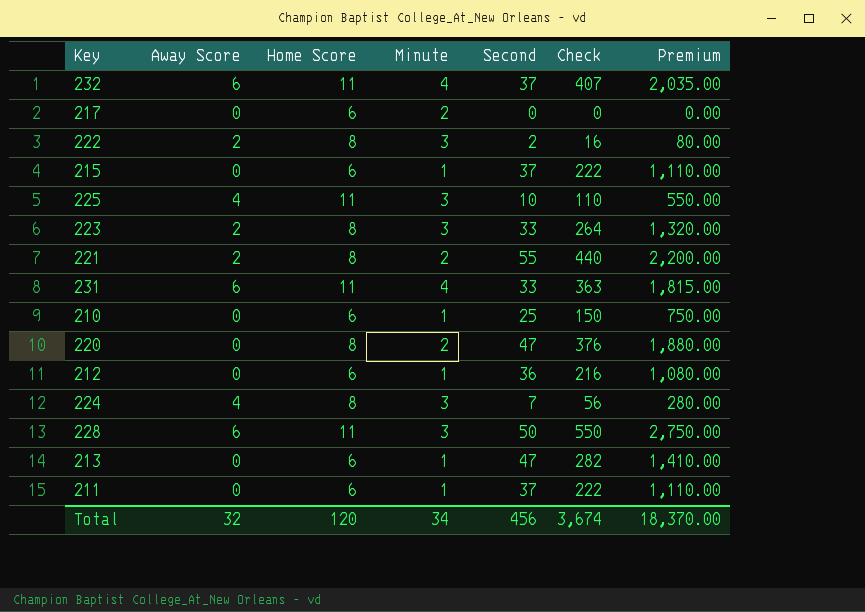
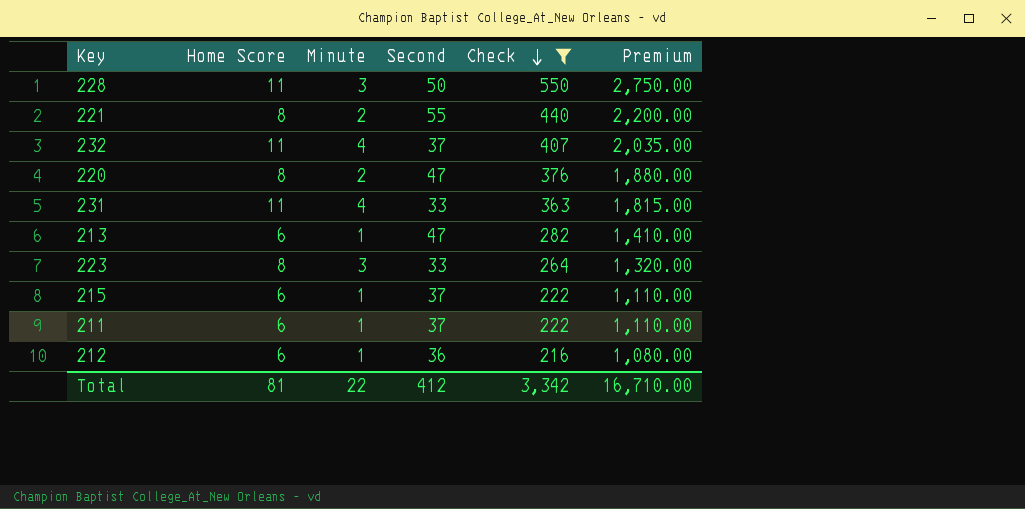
filter: none -> Check >= 216
row order: none -> Check descending
column Away Score | position: 2 -> none
Total | Home Score: 120 -> 81
Total | Minute: 34 -> 22
Total | Second: 456 -> 412
Total | Check: 3,674 -> 3,342
Total | Premium: 18,370.00 -> 16,710.00

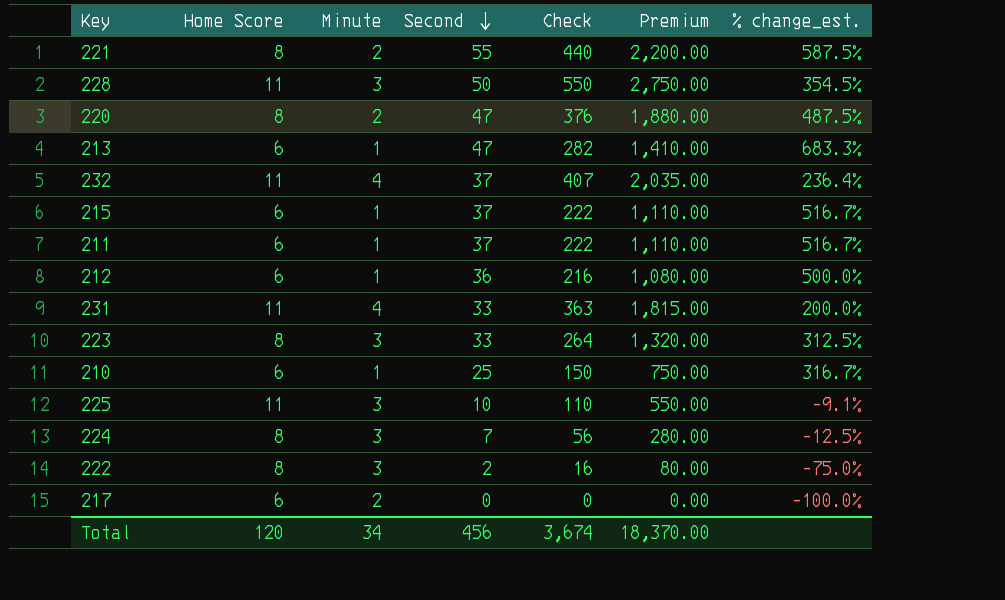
filter: Check >= 216 -> none
row order: Check descending -> Second descending
column % change_est. | formula: none -> ([Second] - [Home Score]) / [Home Score]
Total | Home Score: 81 -> 120
Total | Minute: 22 -> 34
Total | Second: 412 -> 456
Total | Check: 3,342 -> 3,674
Total | Premium: 16,710.00 -> 18,370.00

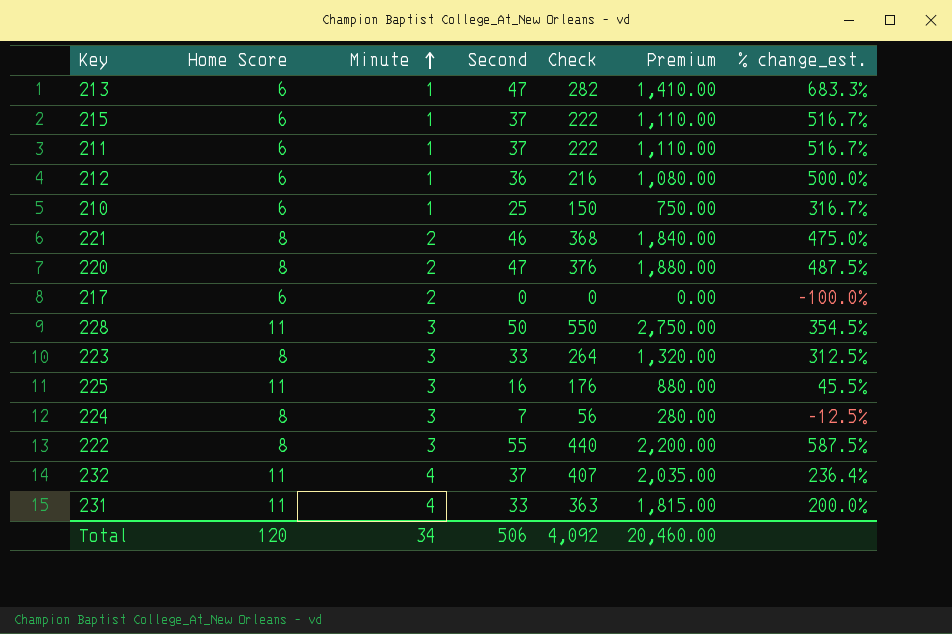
row order: Second descending -> Minute ascending
221 | Second: 55 -> 46
221 | Check: 440 -> 368
221 | Premium: 2,200.00 -> 1,840.00
221 | % change_est.: 587.5% -> 475.0%
225 | Second: 10 -> 16
225 | Check: 110 -> 176
225 | Premium: 550.00 -> 880.00
225 | % change_est.: -9.1% -> 45.5%
222 | Second: 2 -> 55
222 | Check: 16 -> 440
222 | Premium: 80.00 -> 2,200.00
222 | % change_est.: -75.0% -> 587.5%
Total | Second: 456 -> 506
Total | Check: 3,674 -> 4,092
Total | Premium: 18,370.00 -> 20,460.00

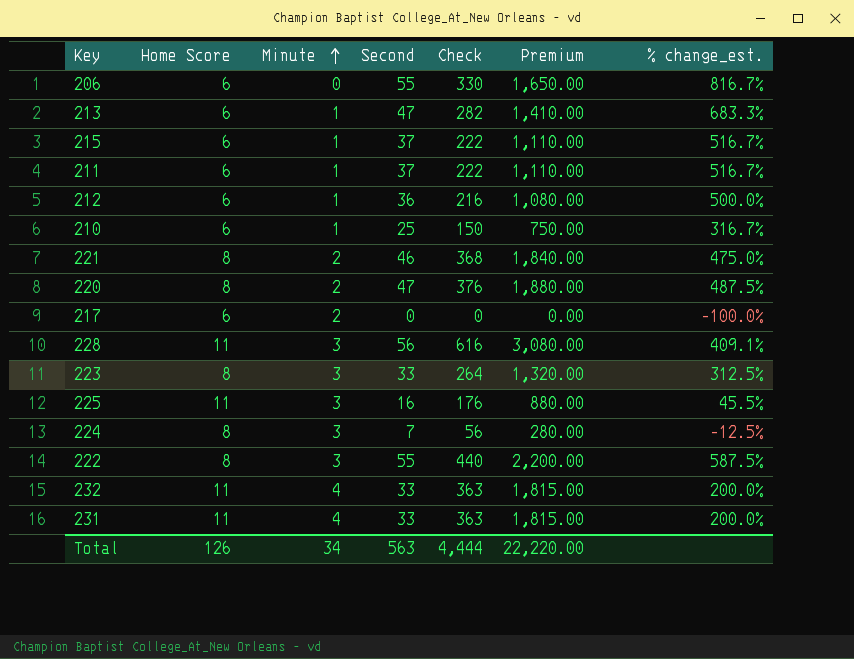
row 206: none -> 6 | 0 | 55 | 330 | 1,650.00 | 816.7%
228 | Second: 50 -> 56
228 | Check: 550 -> 616
228 | Premium: 2,750.00 -> 3,080.00
228 | % change_est.: 354.5% -> 409.1%
232 | Second: 37 -> 33
232 | Check: 407 -> 363
232 | Premium: 2,035.00 -> 1,815.00
232 | % change_est.: 236.4% -> 200.0%
Total | Home Score: 120 -> 126
Total | Second: 506 -> 563
Total | Check: 4,092 -> 4,444
Total | Premium: 20,460.00 -> 22,220.00

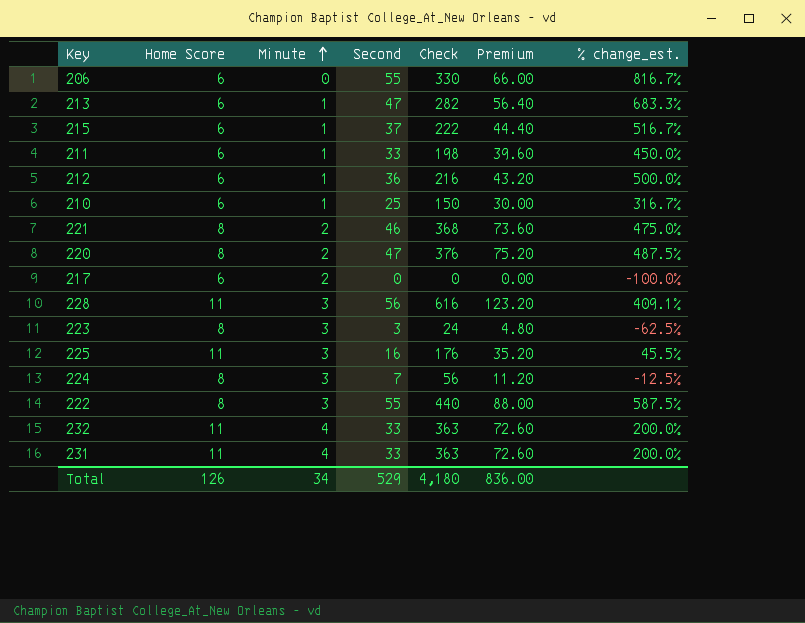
column Premium | formula: [Check] * 5 -> [Check] * 0.2
211 | Second: 37 -> 33
211 | Check: 222 -> 198
211 | % change_est.: 516.7% -> 450.0%
223 | Second: 33 -> 3
223 | Check: 264 -> 24
223 | % change_est.: 312.5% -> -62.5%
Total | Second: 563 -> 529
Total | Check: 4,444 -> 4,180
Total | Premium: 22,220.00 -> 836.00

